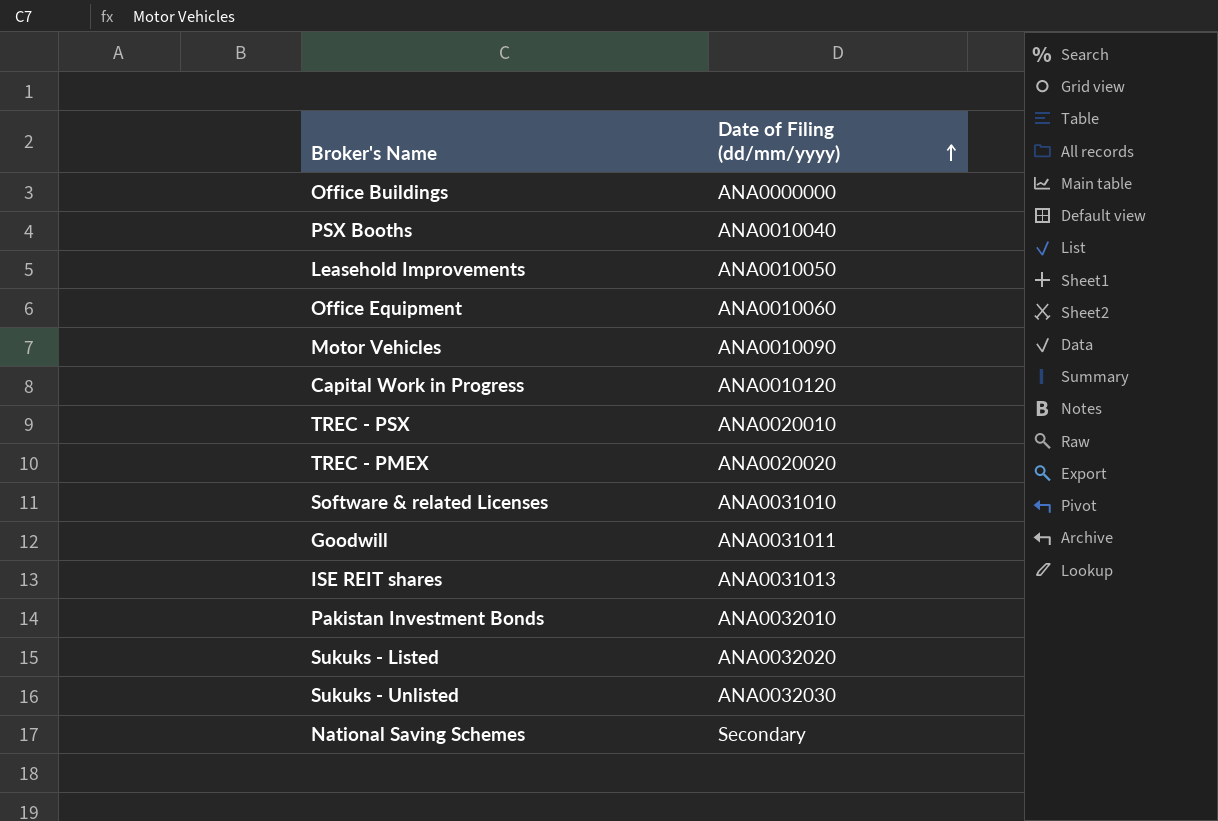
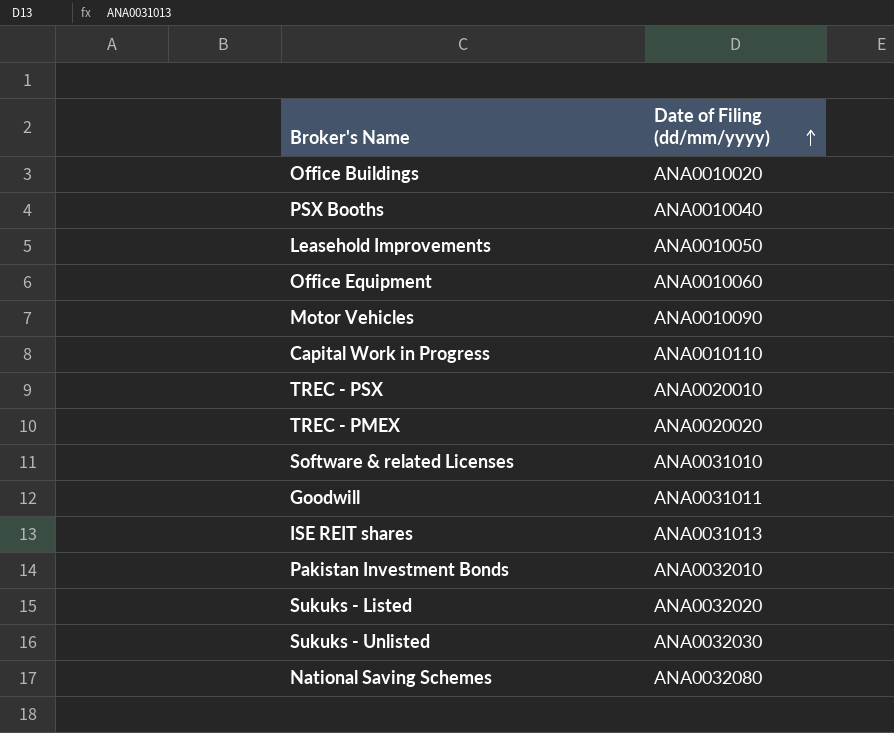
Office Buildings | Date of Filing (dd/mm/yyyy): ANA0000000 -> ANA0010020
Capital Work in Progress | Date of Filing (dd/mm/yyyy): ANA0010120 -> ANA0010110
National Saving Schemes | Date of Filing (dd/mm/yyyy): Secondary -> ANA0032080

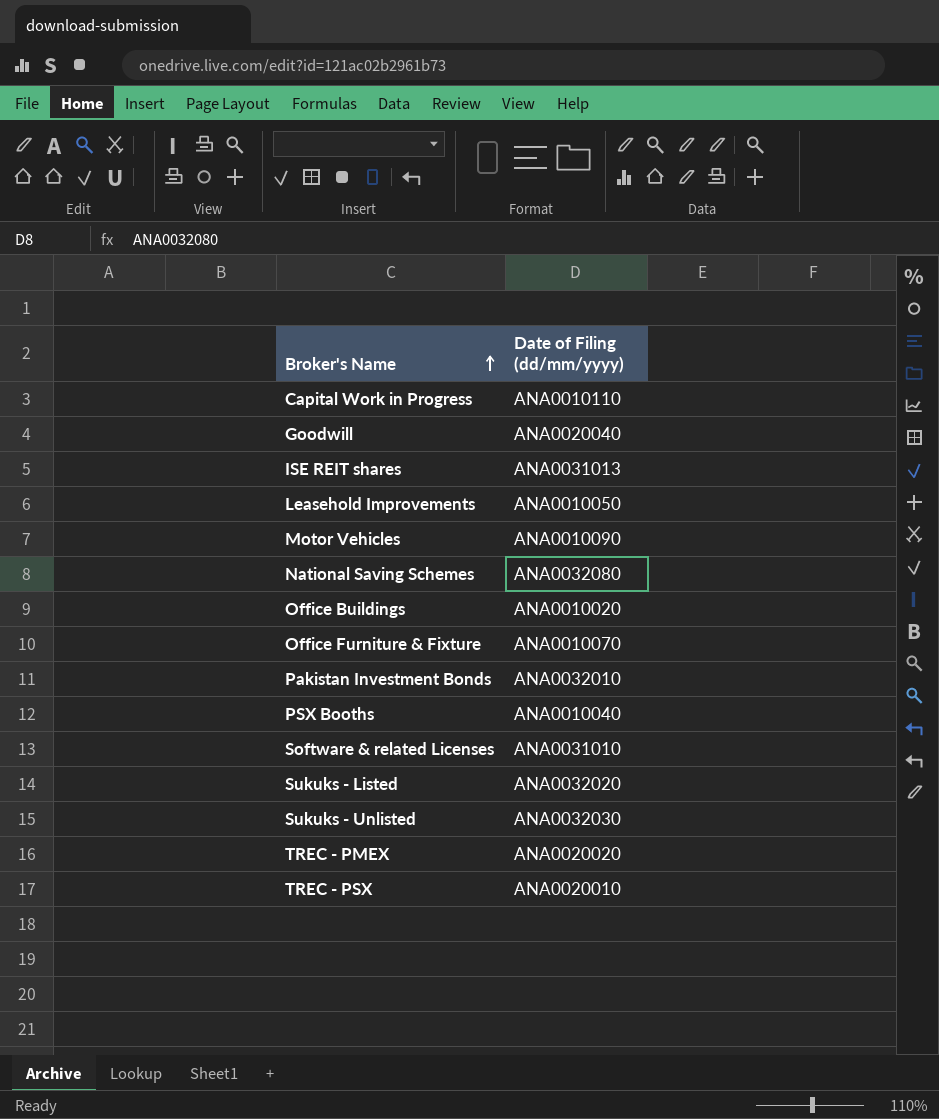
row order: Date of Filing (dd/mm/yyyy) ascending -> Broker's Name ascending
row Office Equipment: ANA0010060 -> none
Goodwill | Date of Filing (dd/mm/yyyy): ANA0031011 -> ANA0020040
row Office Furniture & Fixture: none -> ANA0010070

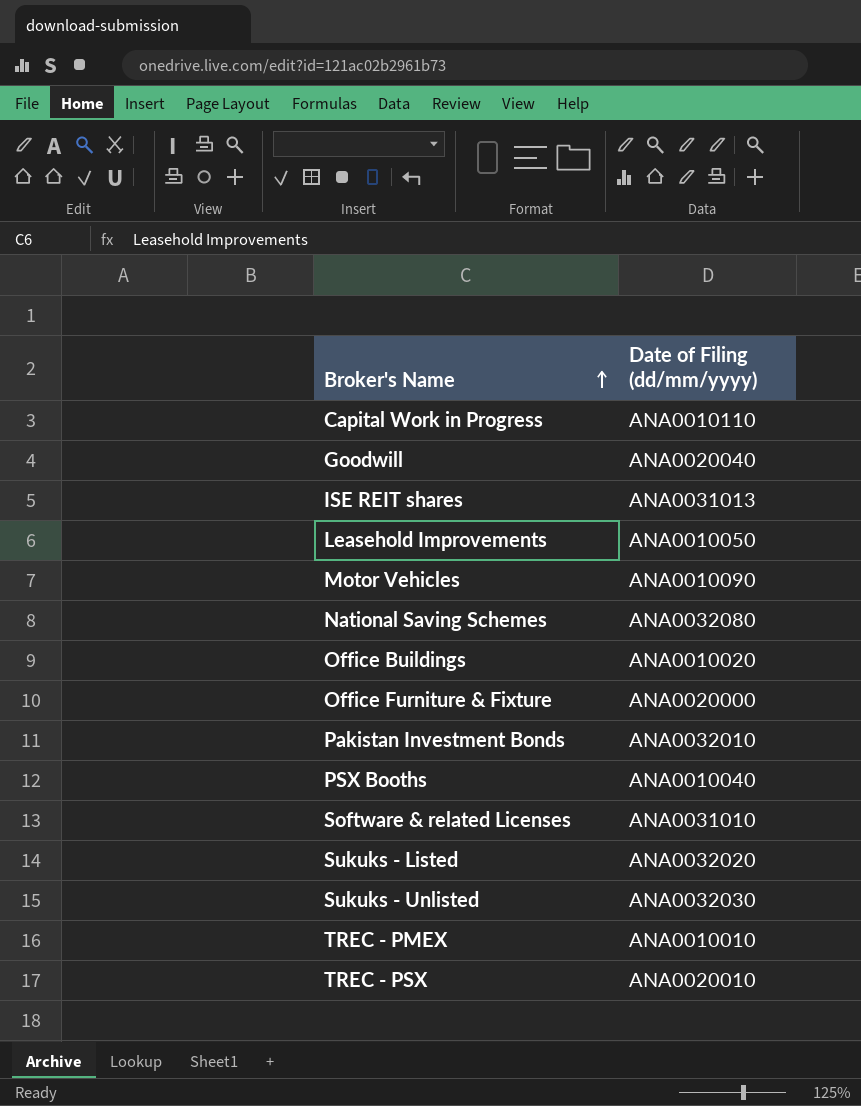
Office Furniture & Fixture | Date of Filing (dd/mm/yyyy): ANA0010070 -> ANA0020000
TREC - PMEX | Date of Filing (dd/mm/yyyy): ANA0020020 -> ANA0010010

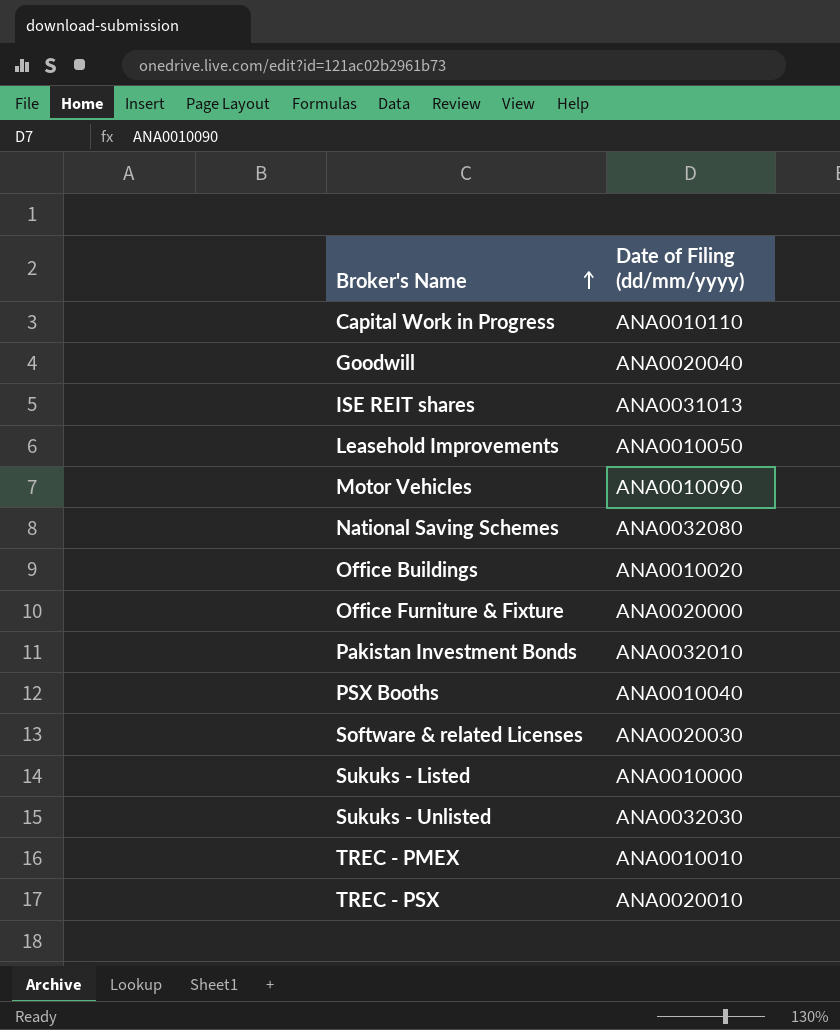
Software & related Licenses | Date of Filing (dd/mm/yyyy): ANA0031010 -> ANA0020030
Sukuks - Listed | Date of Filing (dd/mm/yyyy): ANA0032020 -> ANA0010000

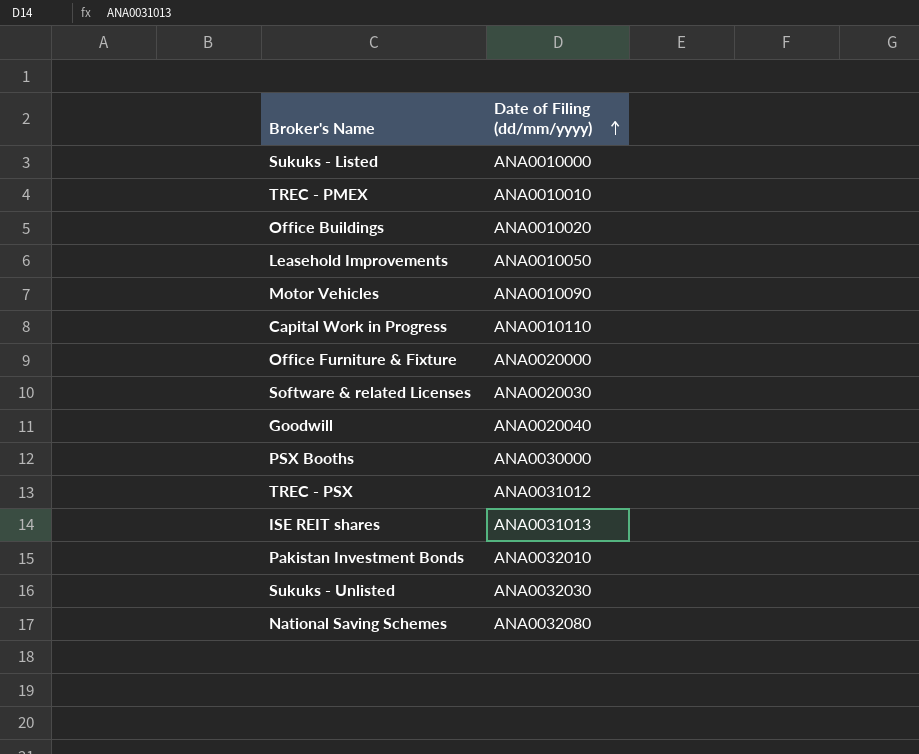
row order: Broker's Name ascending -> Date of Filing (dd/mm/yyyy) ascending
PSX Booths | Date of Filing (dd/mm/yyyy): ANA0010040 -> ANA0030000
TREC - PSX | Date of Filing (dd/mm/yyyy): ANA0020010 -> ANA0031012

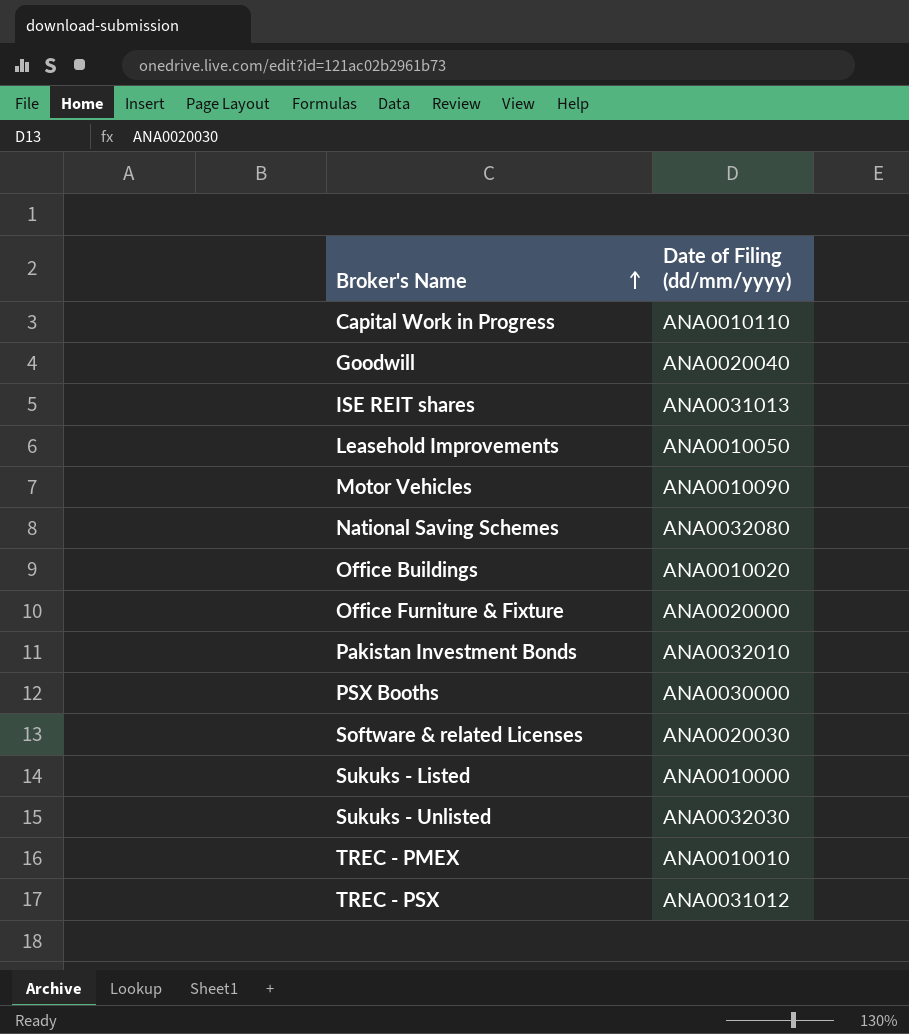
row order: Date of Filing (dd/mm/yyyy) ascending -> Broker's Name ascending

